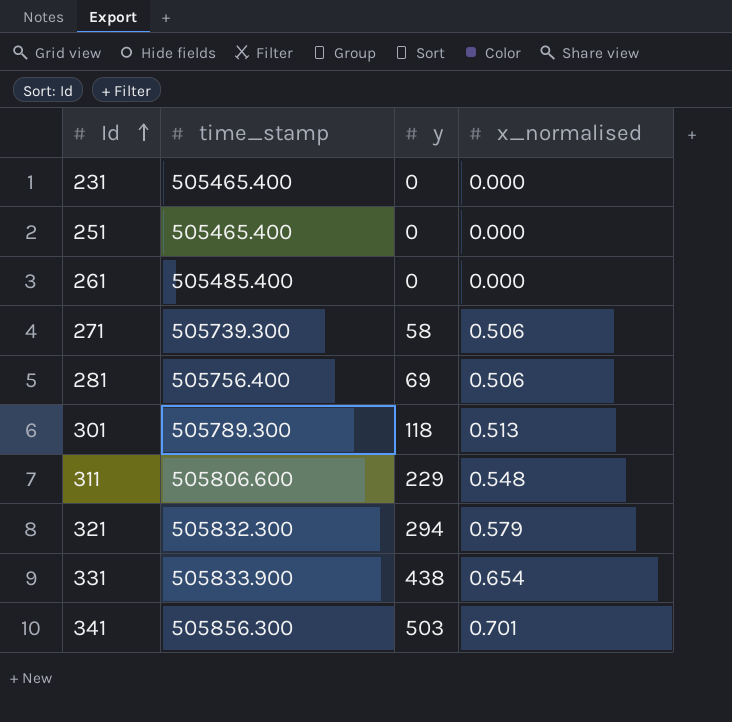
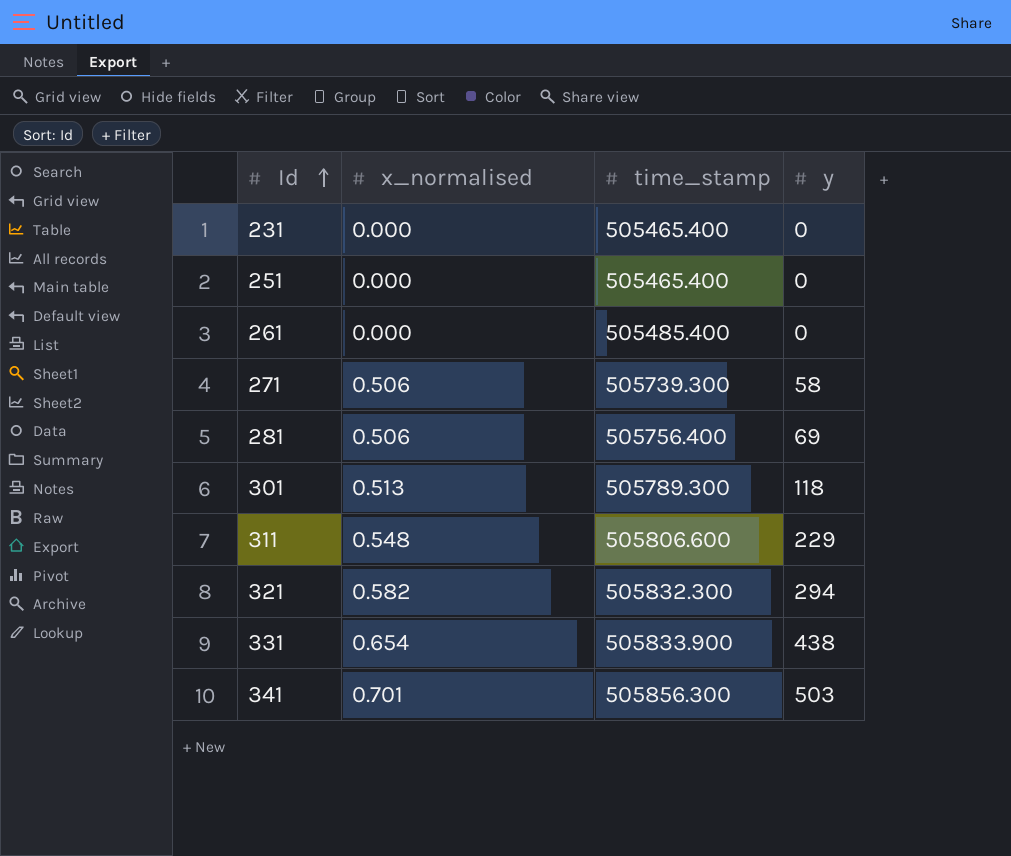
column x_normalised | position: 4 -> 2
321 | x_normalised: 0.579 -> 0.582

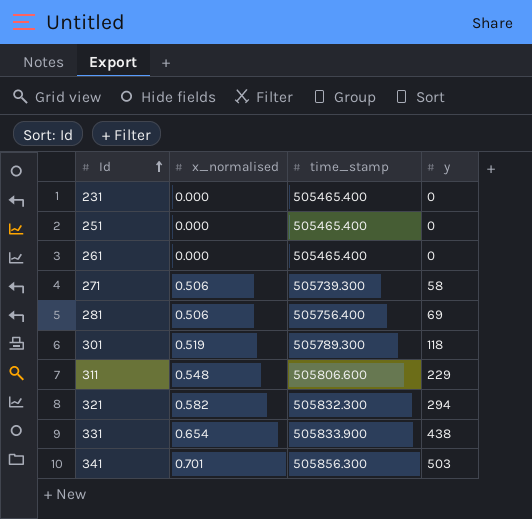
261 | time_stamp: 505485.400 -> 505465.400
301 | x_normalised: 0.513 -> 0.519

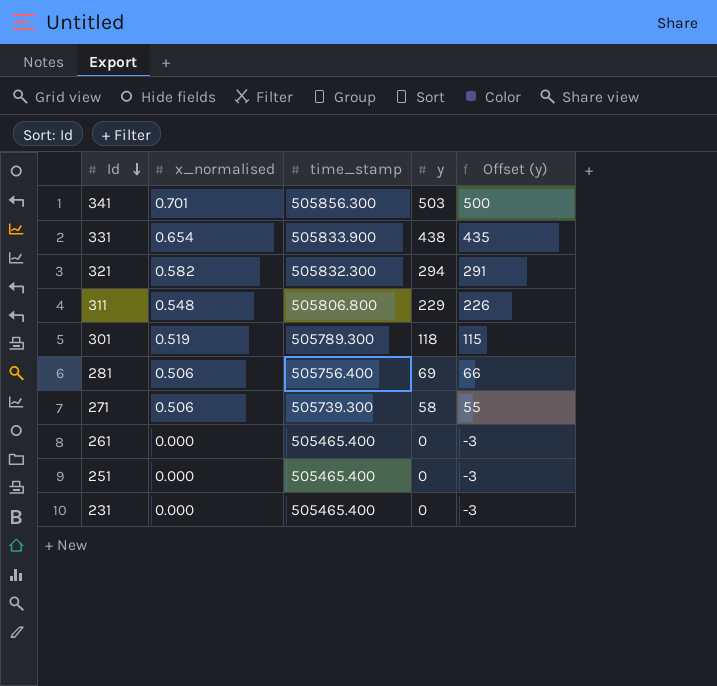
row order: Id ascending -> Id descending
column Offset (y) | formula: none -> [y] - 3
311 | time_stamp: 505806.600 -> 505806.800

